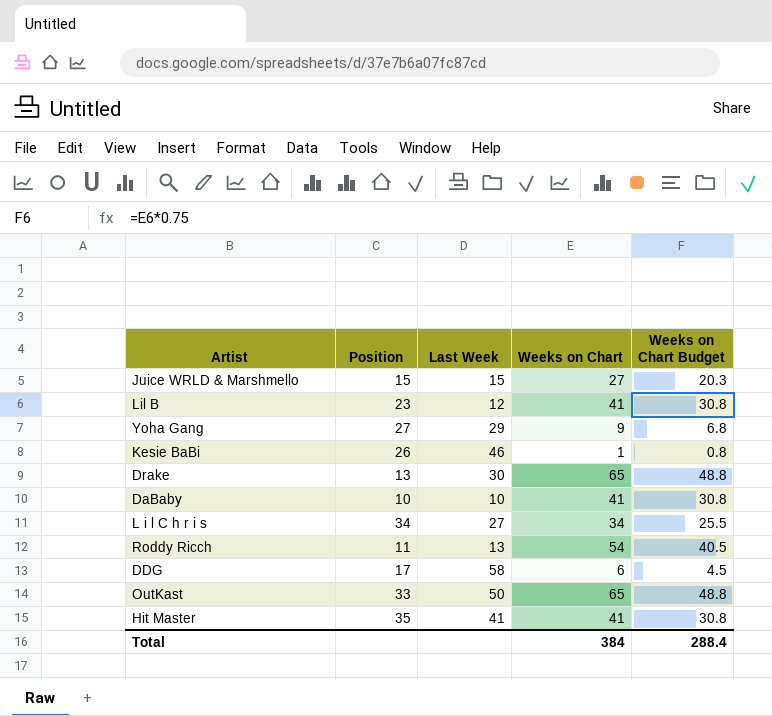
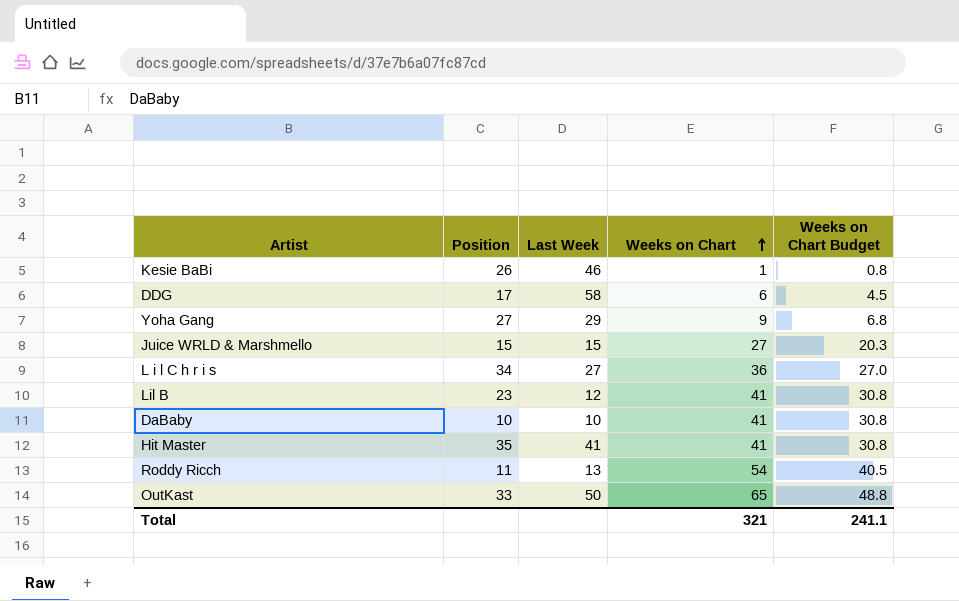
row order: none -> Weeks on Chart ascending
row Drake: 13 | 30 | 65 | 48.8 -> none
L i l C h r i s | Weeks on Chart: 34 -> 36
L i l C h r i s | Weeks on Chart Budget: 25.5 -> 27.0
Total | Weeks on Chart: 384 -> 321
Total | Weeks on Chart Budget: 288.4 -> 241.1

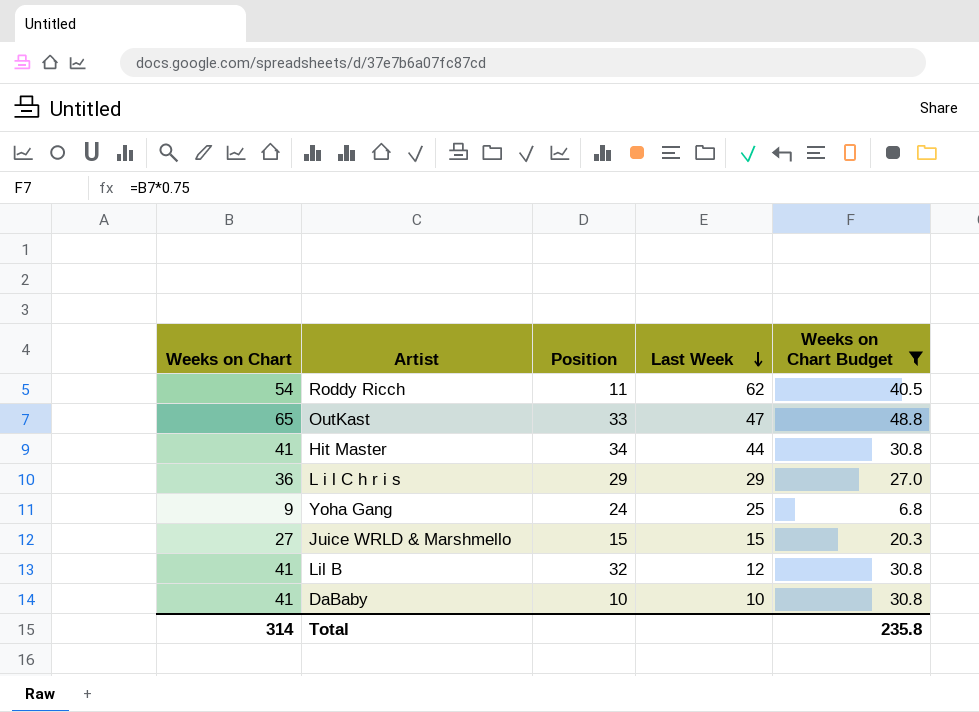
filter: none -> Weeks on Chart Budget >= 6.8
row order: Weeks on Chart ascending -> Last Week descending
column Weeks on Chart | position: 4 -> 1
Roddy Ricch | Last Week: 13 -> 62
OutKast | Last Week: 50 -> 47
Hit Master | Position: 35 -> 34
Hit Master | Last Week: 41 -> 44
L i l C h r i s | Position: 34 -> 29
L i l C h r i s | Last Week: 27 -> 29
Yoha Gang | Position: 27 -> 24
Yoha Gang | Last Week: 29 -> 25
Lil B | Position: 23 -> 32
Total | Weeks on Chart: 321 -> 314
Total | Weeks on Chart Budget: 241.1 -> 235.8

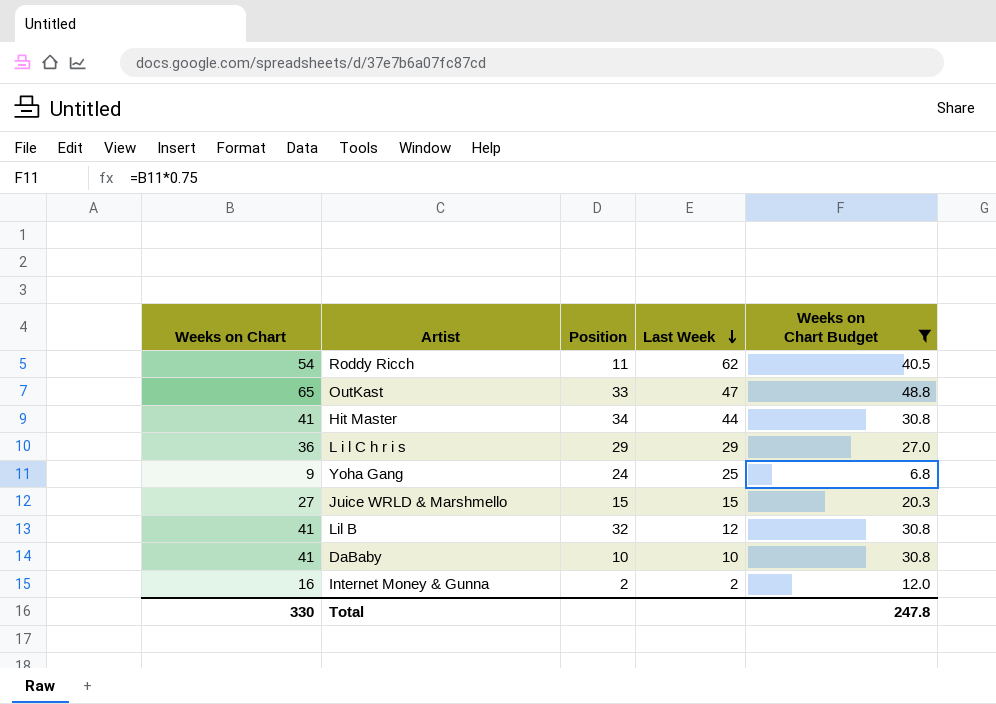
row Internet Money & Gunna: none -> 16 | 2 | 2 | 12.0
Total | Weeks on Chart: 314 -> 330
Total | Weeks on Chart Budget: 235.8 -> 247.8

